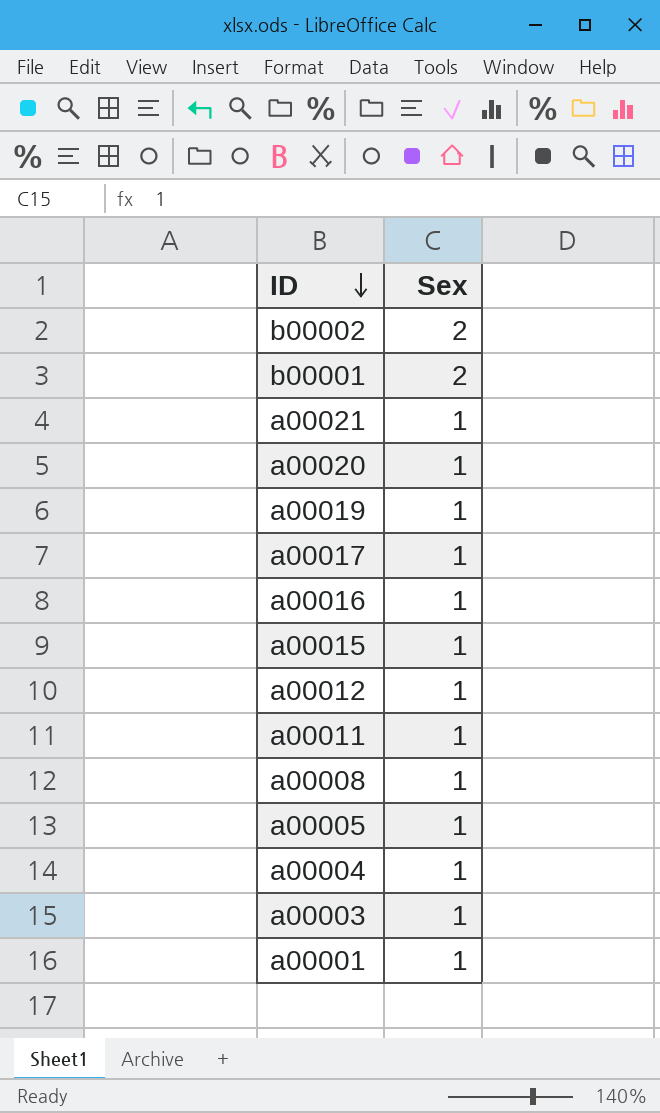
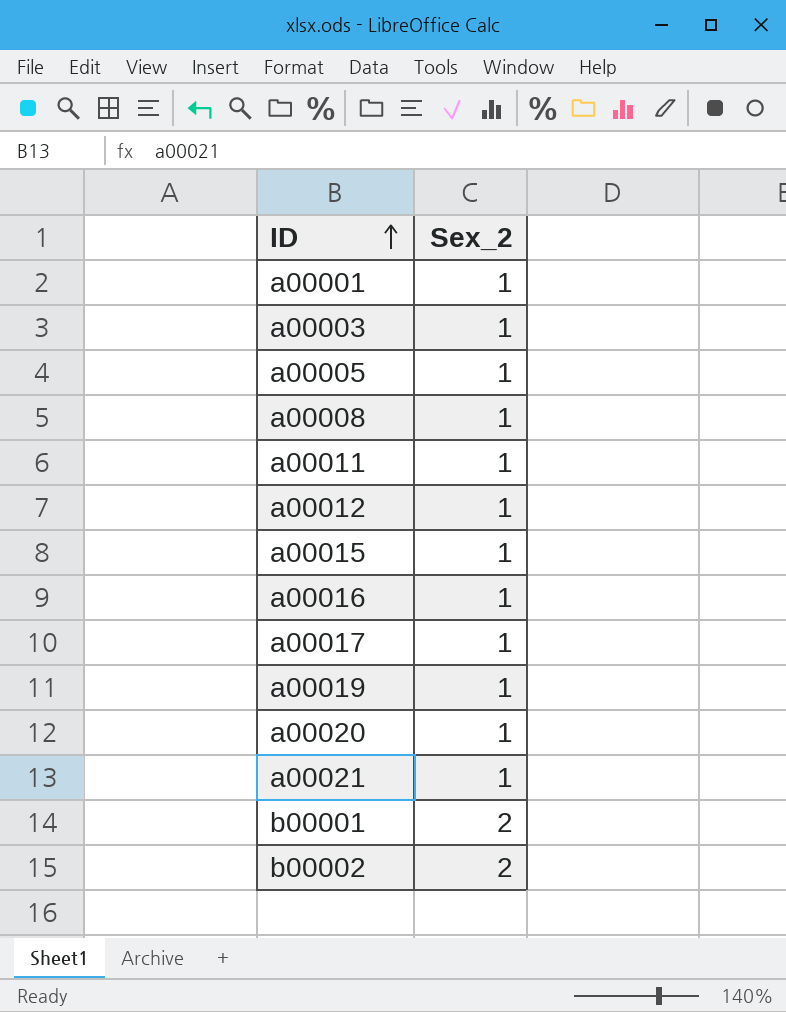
row order: ID descending -> ID ascending
column name: Sex -> Sex_2
row a00004: 1 -> none

